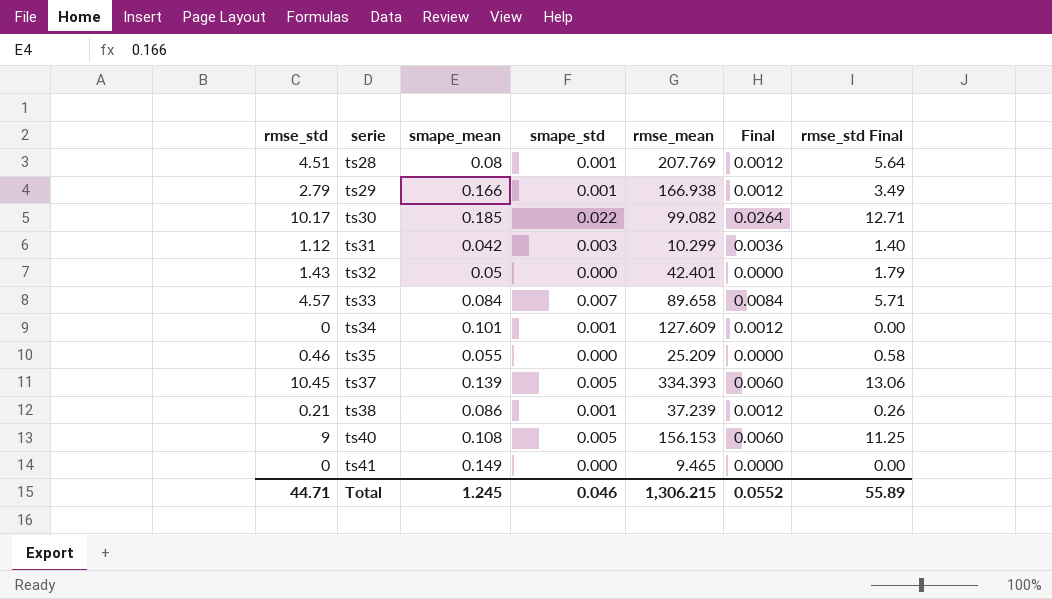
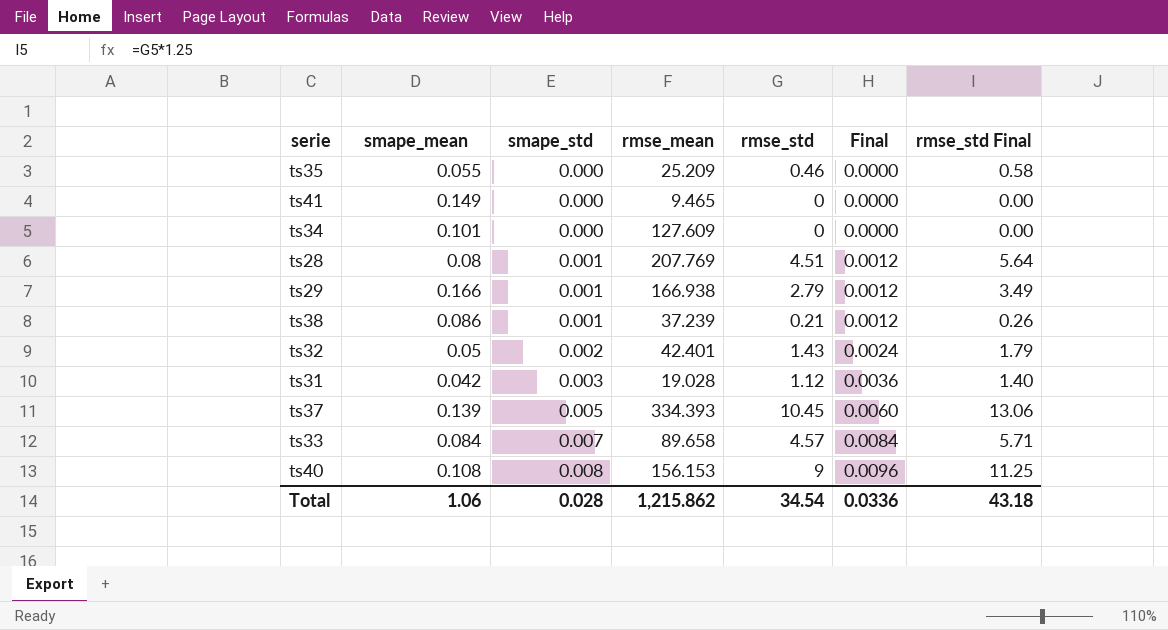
row order: serie ascending -> smape_std ascending
column rmse_std | position: 1 -> 5
row ts30: 10.17 | 0.185 | 0.022 | 99.082 | 0.0264 | 12.71 -> none
ts34 | smape_std: 0.001 -> 0.000
ts34 | Final: 0.0012 -> 0.0000
ts32 | smape_std: 0.000 -> 0.002
ts32 | Final: 0.0000 -> 0.0024
ts31 | rmse_mean: 10.299 -> 19.028
ts40 | smape_std: 0.005 -> 0.008
ts40 | Final: 0.0060 -> 0.0096
Total | smape_mean: 1.245 -> 1.06
Total | smape_std: 0.046 -> 0.028
Total | rmse_mean: 1,306.215 -> 1,215.862
Total | rmse_std: 44.71 -> 34.54
Total | Final: 0.0552 -> 0.0336
Total | rmse_std Final: 55.89 -> 43.18

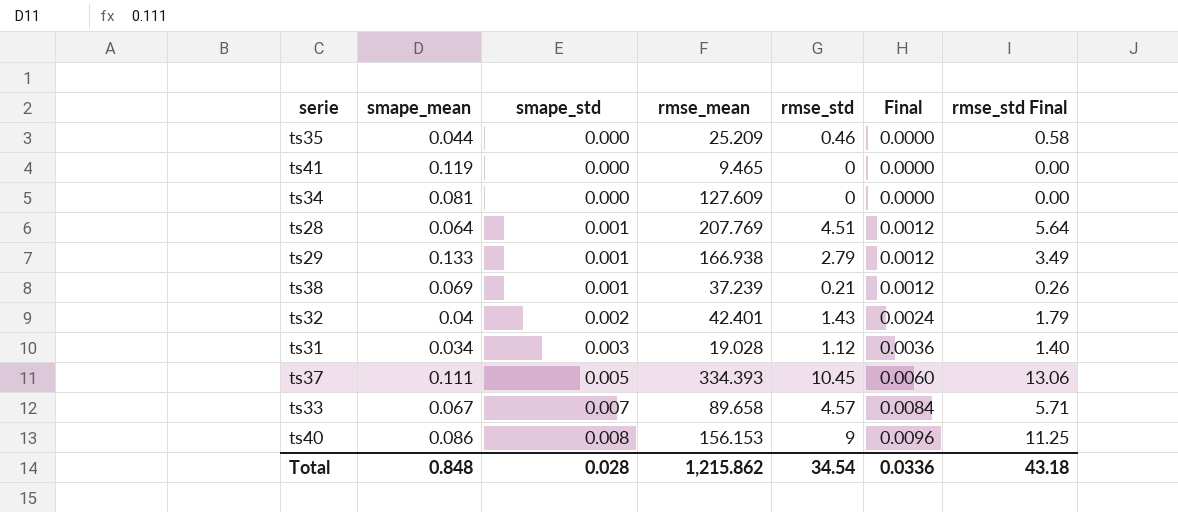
ts35 | smape_mean: 0.055 -> 0.044
ts41 | smape_mean: 0.149 -> 0.119
ts34 | smape_mean: 0.101 -> 0.081
ts28 | smape_mean: 0.08 -> 0.064
ts29 | smape_mean: 0.166 -> 0.133
ts38 | smape_mean: 0.086 -> 0.069
ts32 | smape_mean: 0.05 -> 0.04
ts31 | smape_mean: 0.042 -> 0.034
ts37 | smape_mean: 0.139 -> 0.111
ts33 | smape_mean: 0.084 -> 0.067
ts40 | smape_mean: 0.108 -> 0.086
Total | smape_mean: 1.06 -> 0.848

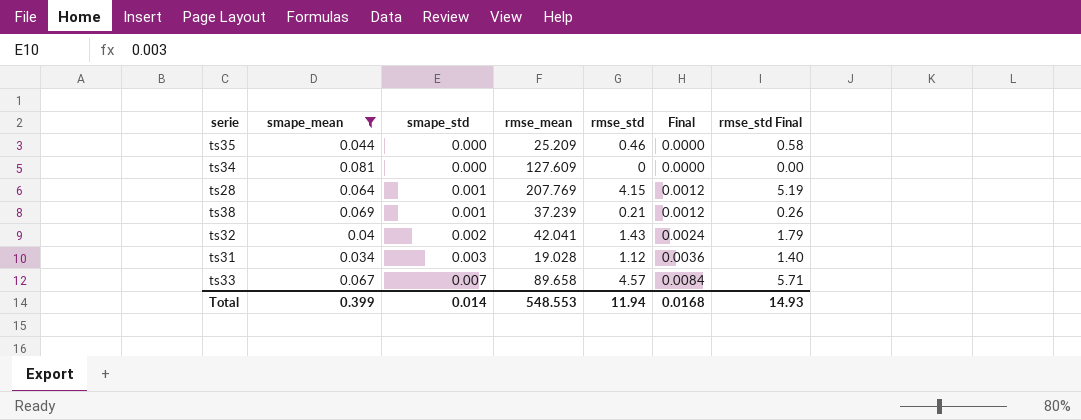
filter: none -> smape_mean <= 0.081
ts28 | rmse_std: 4.51 -> 4.15
ts28 | rmse_std Final: 5.64 -> 5.19
ts32 | rmse_mean: 42.401 -> 42.041
Total | smape_mean: 0.848 -> 0.399
Total | smape_std: 0.028 -> 0.014
Total | rmse_mean: 1,215.862 -> 548.553
Total | rmse_std: 34.54 -> 11.94
Total | Final: 0.0336 -> 0.0168
Total | rmse_std Final: 43.18 -> 14.93

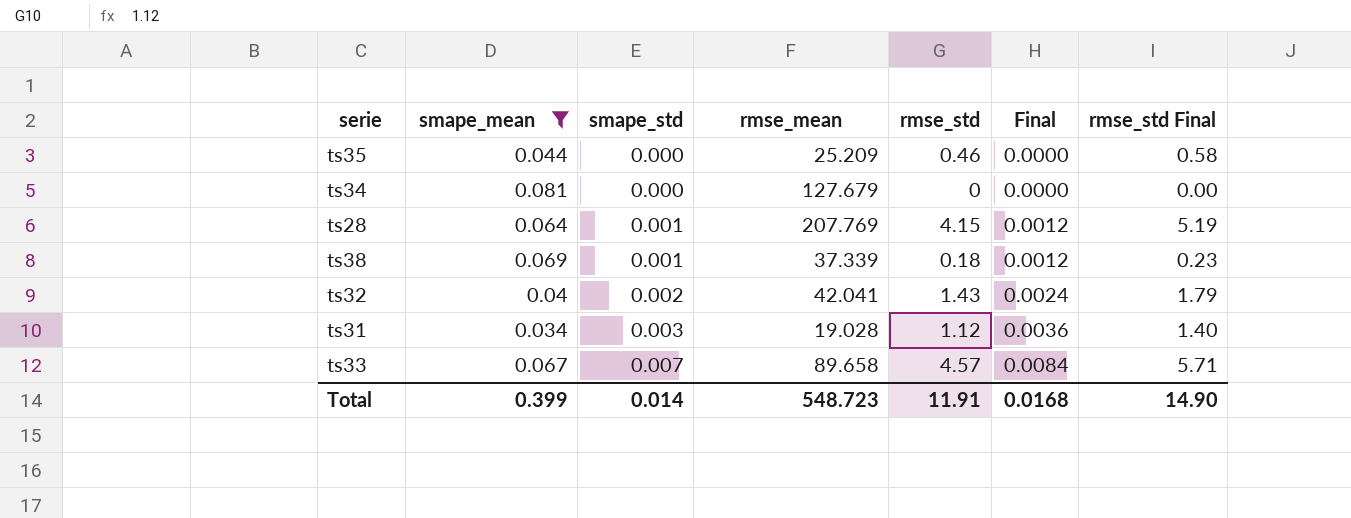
ts34 | rmse_mean: 127.609 -> 127.679
ts38 | rmse_mean: 37.239 -> 37.339
ts38 | rmse_std: 0.21 -> 0.18
ts38 | rmse_std Final: 0.26 -> 0.23
Total | rmse_mean: 548.553 -> 548.723
Total | rmse_std: 11.94 -> 11.91
Total | rmse_std Final: 14.93 -> 14.90

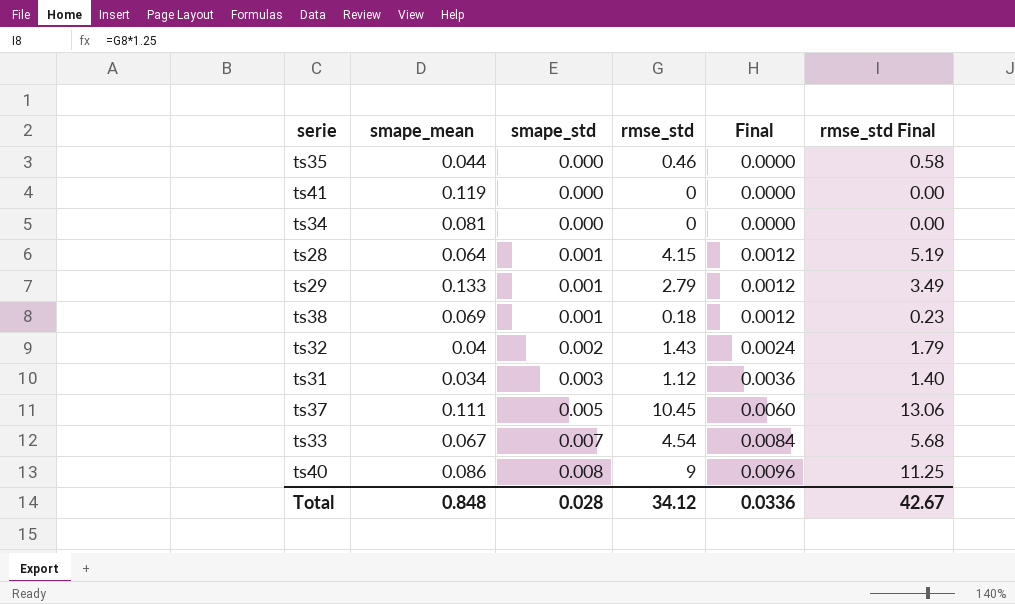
filter: smape_mean <= 0.081 -> none
column rmse_mean | position: 4 -> none
ts33 | rmse_std: 4.57 -> 4.54
ts33 | rmse_std Final: 5.71 -> 5.68
Total | smape_mean: 0.399 -> 0.848
Total | smape_std: 0.014 -> 0.028
Total | rmse_std: 11.91 -> 34.12
Total | Final: 0.0168 -> 0.0336
Total | rmse_std Final: 14.90 -> 42.67

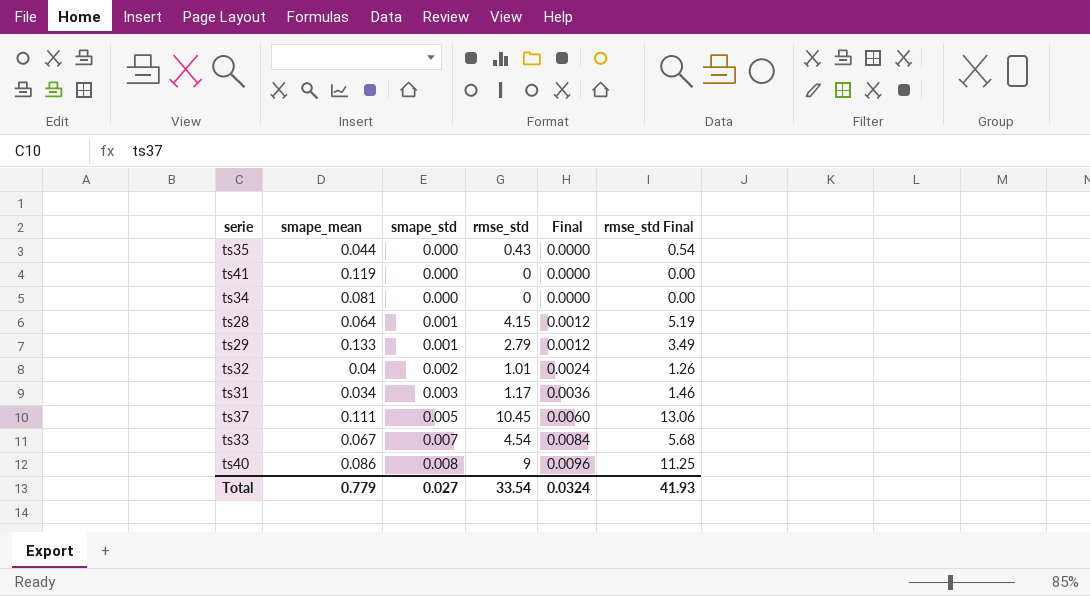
row ts38: 0.069 | 0.001 | 0.18 | 0.0012 | 0.23 -> none
ts35 | rmse_std: 0.46 -> 0.43
ts35 | rmse_std Final: 0.58 -> 0.54
ts32 | rmse_std: 1.43 -> 1.01
ts32 | rmse_std Final: 1.79 -> 1.26
ts31 | rmse_std: 1.12 -> 1.17
ts31 | rmse_std Final: 1.40 -> 1.46
Total | smape_mean: 0.848 -> 0.779
Total | smape_std: 0.028 -> 0.027
Total | rmse_std: 34.12 -> 33.54
Total | Final: 0.0336 -> 0.0324
Total | rmse_std Final: 42.67 -> 41.93

